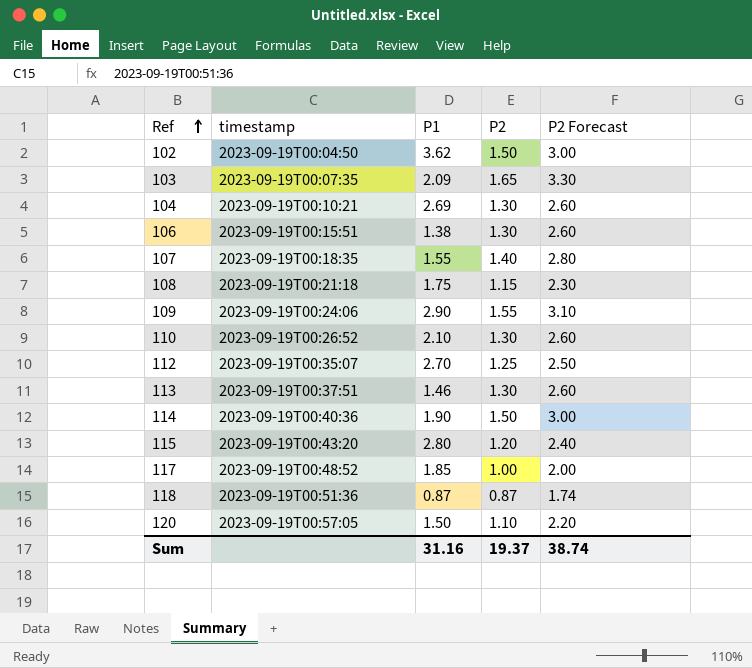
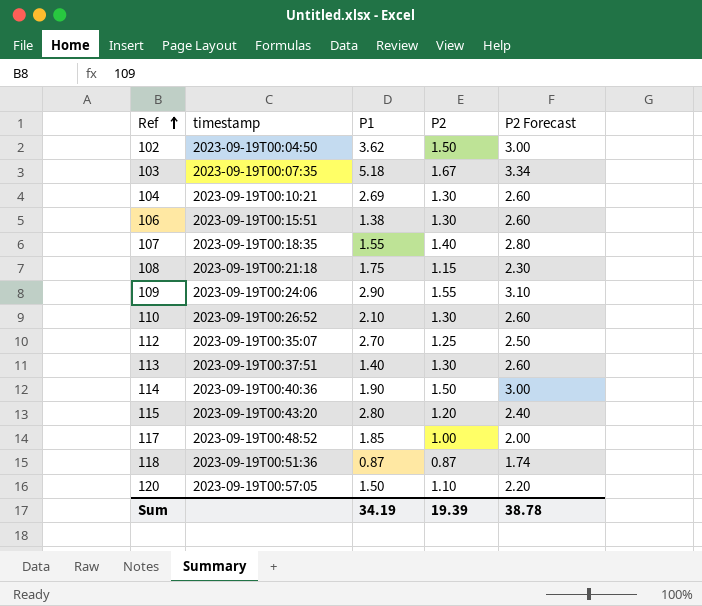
103 | P1: 2.09 -> 5.18
103 | P2: 1.65 -> 1.67
103 | P2 Forecast: 3.30 -> 3.34
113 | P1: 1.46 -> 1.40
Sum | P1: 31.16 -> 34.19
Sum | P2: 19.37 -> 19.39
Sum | P2 Forecast: 38.74 -> 38.78

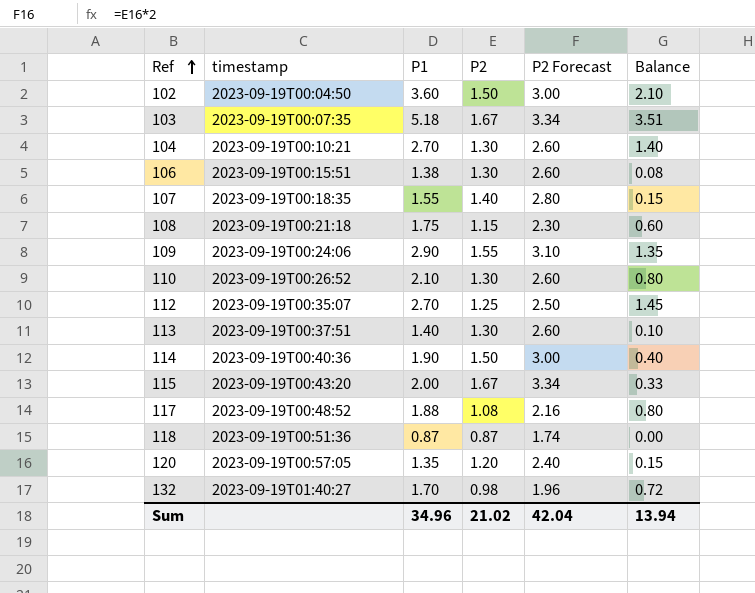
column Balance | formula: none -> [P1] - [P2]
102 | P1: 3.62 -> 3.60
104 | P1: 2.69 -> 2.70
115 | P1: 2.80 -> 2.00
115 | P2: 1.20 -> 1.67
115 | P2 Forecast: 2.40 -> 3.34
117 | P1: 1.85 -> 1.88
117 | P2: 1.00 -> 1.08
117 | P2 Forecast: 2.00 -> 2.16
120 | P1: 1.50 -> 1.35
120 | P2: 1.10 -> 1.20
120 | P2 Forecast: 2.20 -> 2.40
row 132: none -> 2023-09-19T01:40:27 | 1.70 | 0.98 | 1.96 | 0.72
Sum | P1: 34.19 -> 34.96
Sum | P2: 19.39 -> 21.02
Sum | P2 Forecast: 38.78 -> 42.04

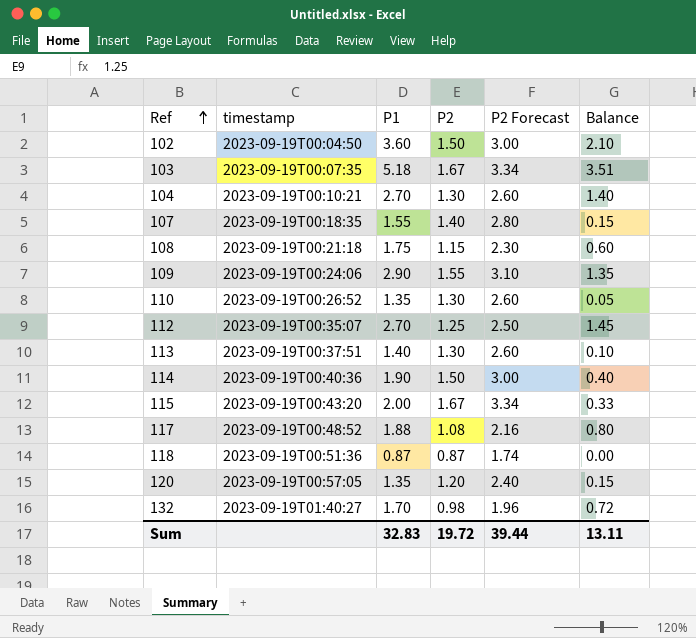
row 106: 2023-09-19T00:15:51 | 1.38 | 1.30 | 2.60 | 0.08 -> none
110 | P1: 2.10 -> 1.35
110 | Balance: 0.80 -> 0.05
Sum | P1: 34.96 -> 32.83
Sum | P2: 21.02 -> 19.72
Sum | P2 Forecast: 42.04 -> 39.44
Sum | Balance: 13.94 -> 13.11

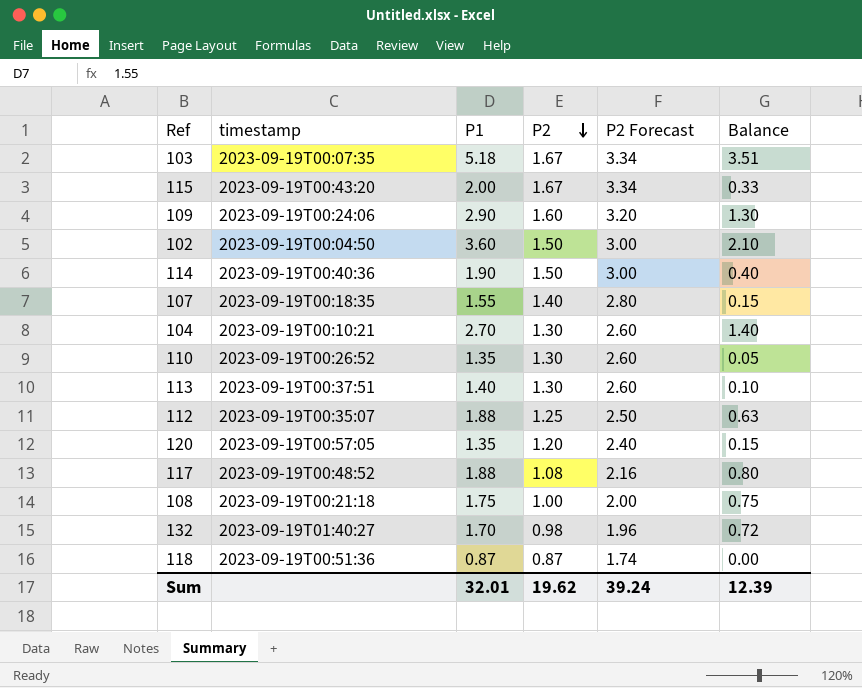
row order: Ref ascending -> P2 descending
109 | P2: 1.55 -> 1.60
109 | P2 Forecast: 3.10 -> 3.20
109 | Balance: 1.35 -> 1.30
112 | P1: 2.70 -> 1.88
112 | Balance: 1.45 -> 0.63
108 | P2: 1.15 -> 1.00
108 | P2 Forecast: 2.30 -> 2.00
108 | Balance: 0.60 -> 0.75
Sum | P1: 32.83 -> 32.01
Sum | P2: 19.72 -> 19.62
Sum | P2 Forecast: 39.44 -> 39.24
Sum | Balance: 13.11 -> 12.39

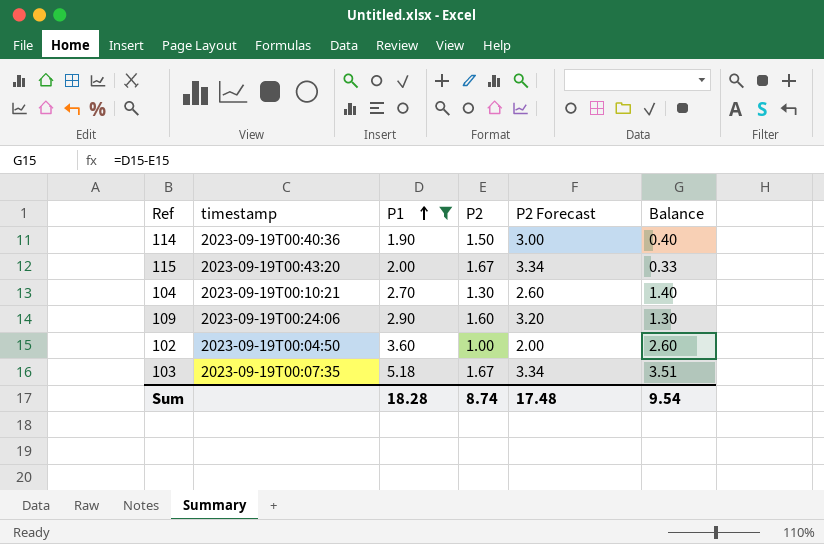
filter: none -> P1 >= 1.90
row order: P2 descending -> P1 ascending
102 | P2: 1.50 -> 1.00
102 | P2 Forecast: 3.00 -> 2.00
102 | Balance: 2.10 -> 2.60
Sum | P1: 32.01 -> 18.28
Sum | P2: 19.62 -> 8.74
Sum | P2 Forecast: 39.24 -> 17.48
Sum | Balance: 12.39 -> 9.54

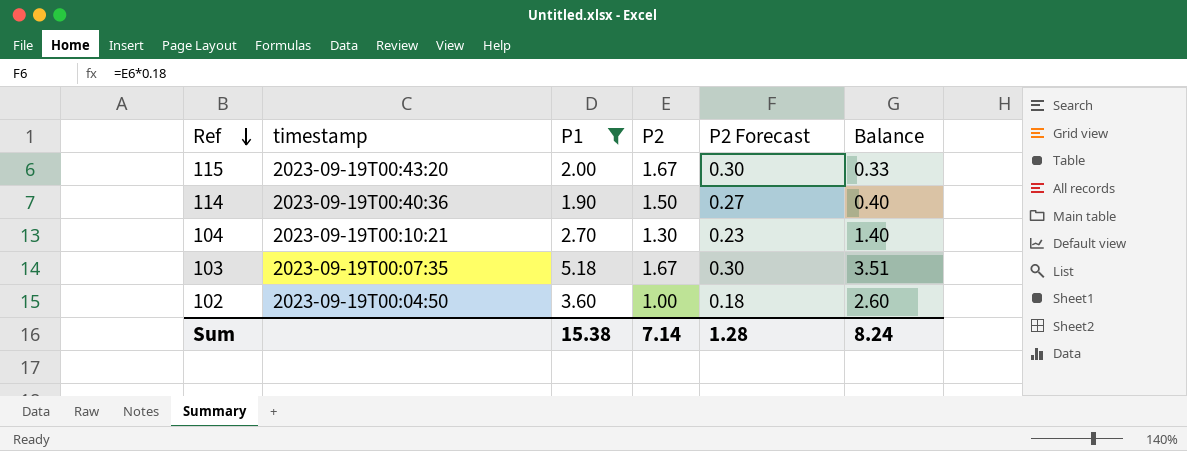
row order: P1 ascending -> Ref descending
column P2 Forecast | formula: [P2] * 2 -> [P2] * 0.18
row 109: 2023-09-19T00:24:06 | 2.90 | 1.60 | 3.20 | 1.30 -> none
Sum | P1: 18.28 -> 15.38
Sum | P2: 8.74 -> 7.14
Sum | P2 Forecast: 17.48 -> 1.28
Sum | Balance: 9.54 -> 8.24

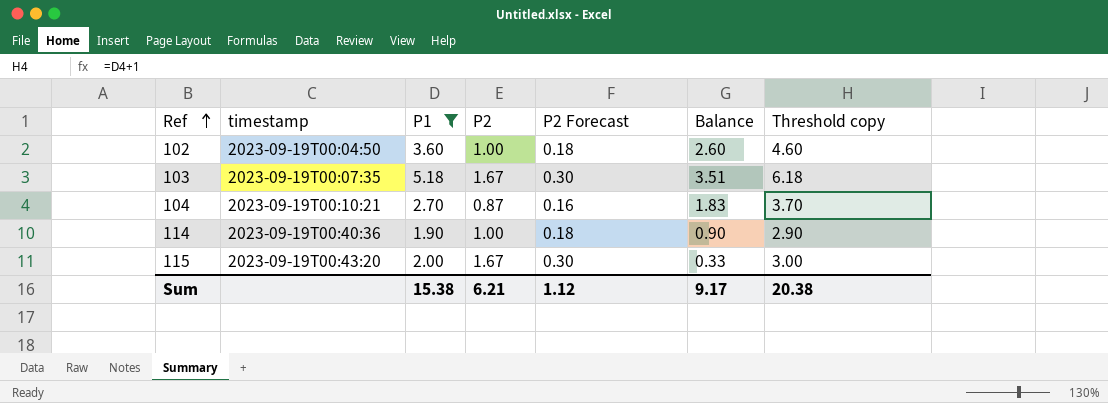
row order: Ref descending -> Ref ascending
column Threshold copy | formula: none -> [P1] + 1
104 | P2: 1.30 -> 0.87
104 | P2 Forecast: 0.23 -> 0.16
104 | Balance: 1.40 -> 1.83
114 | P2: 1.50 -> 1.00
114 | P2 Forecast: 0.27 -> 0.18
114 | Balance: 0.40 -> 0.90
Sum | P2: 7.14 -> 6.21
Sum | P2 Forecast: 1.28 -> 1.12
Sum | Balance: 8.24 -> 9.17

